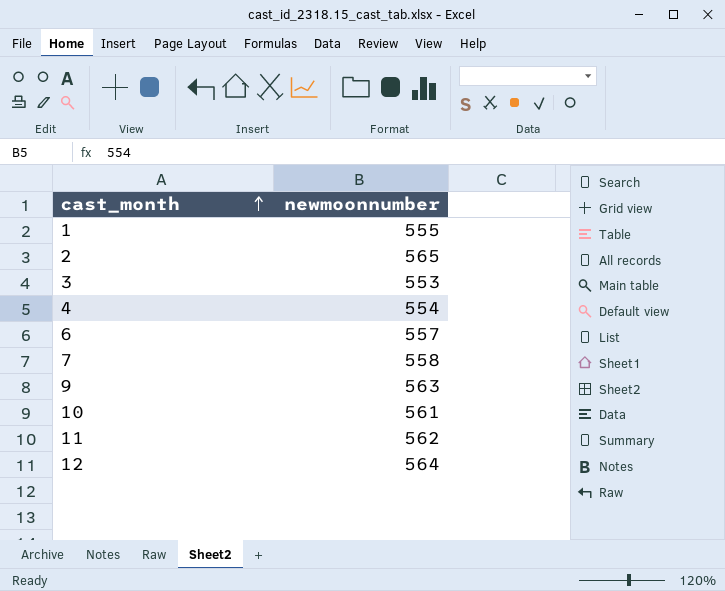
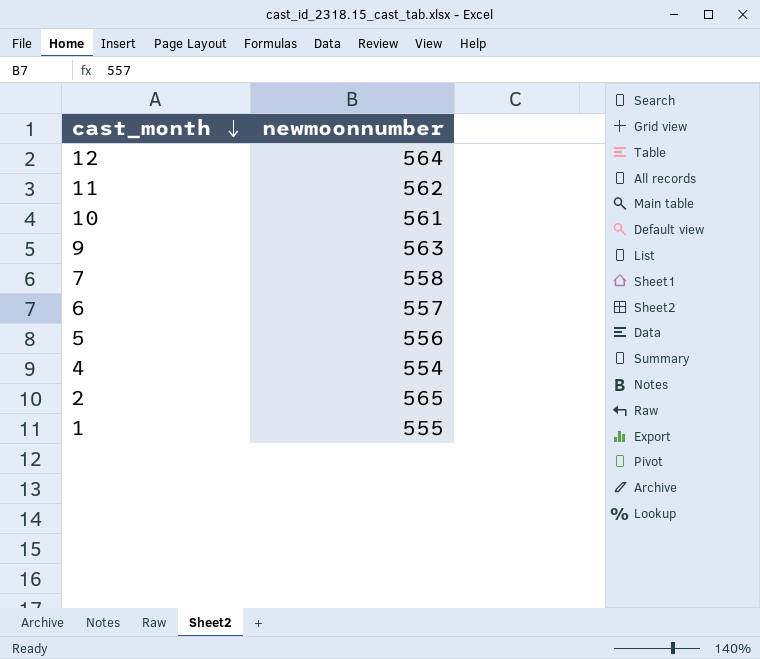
row order: cast_month ascending -> cast_month descending
row 3: 553 -> none
row 5: none -> 556

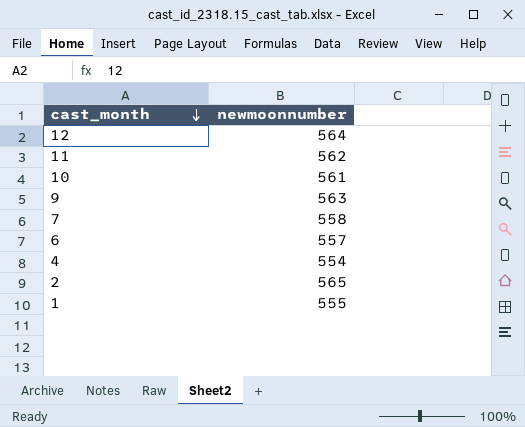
row 5: 556 -> none

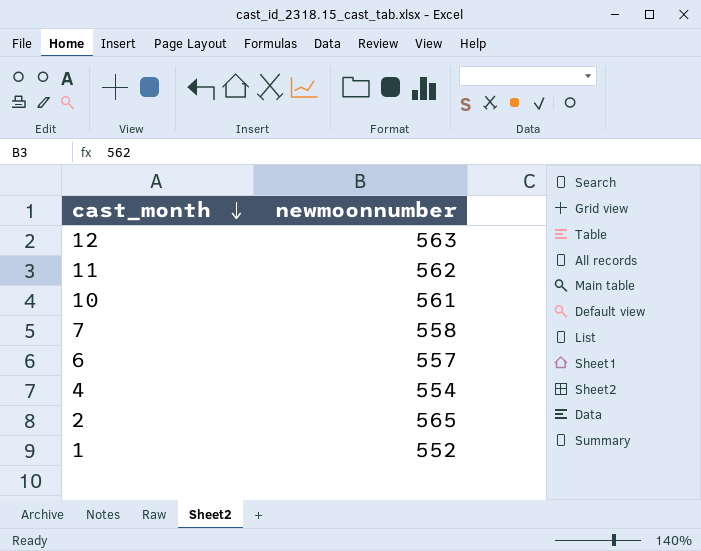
row 9: 563 -> none
12 | newmoonnumber: 564 -> 563
1 | newmoonnumber: 555 -> 552

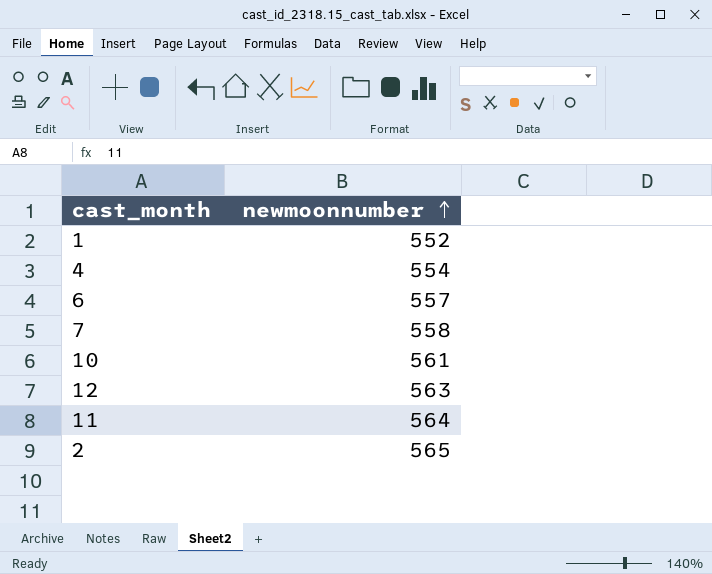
row order: cast_month descending -> newmoonnumber ascending
11 | newmoonnumber: 562 -> 564

